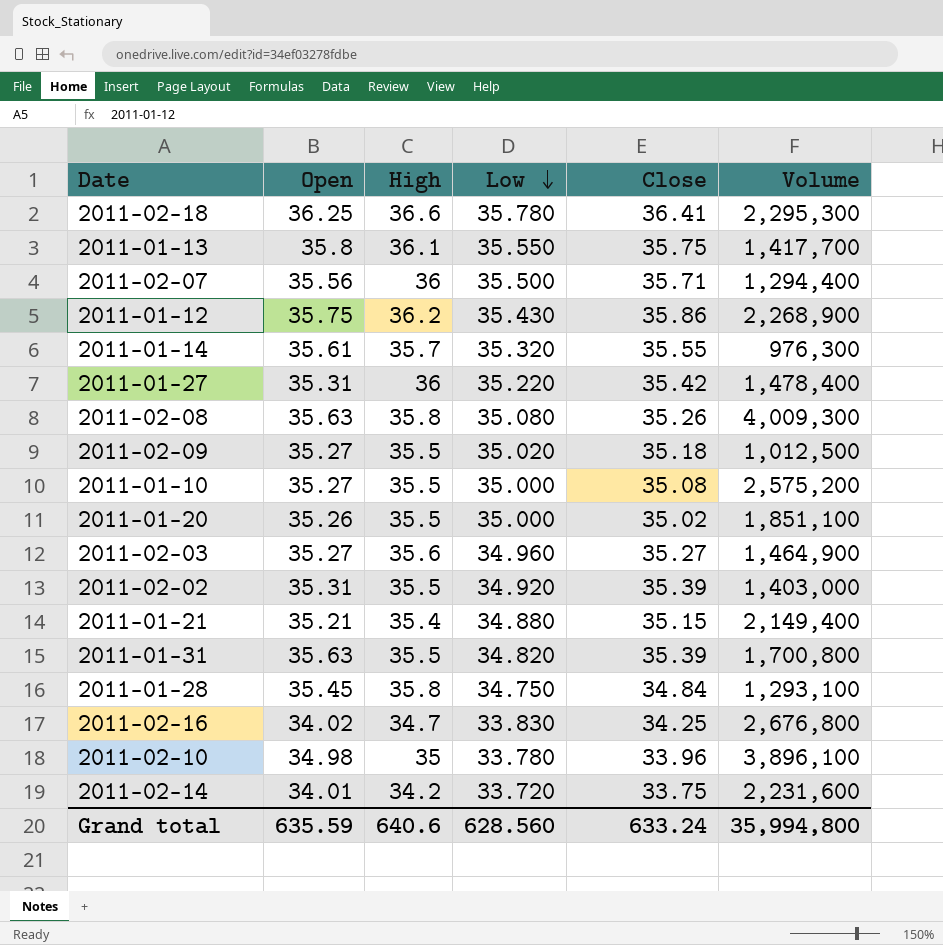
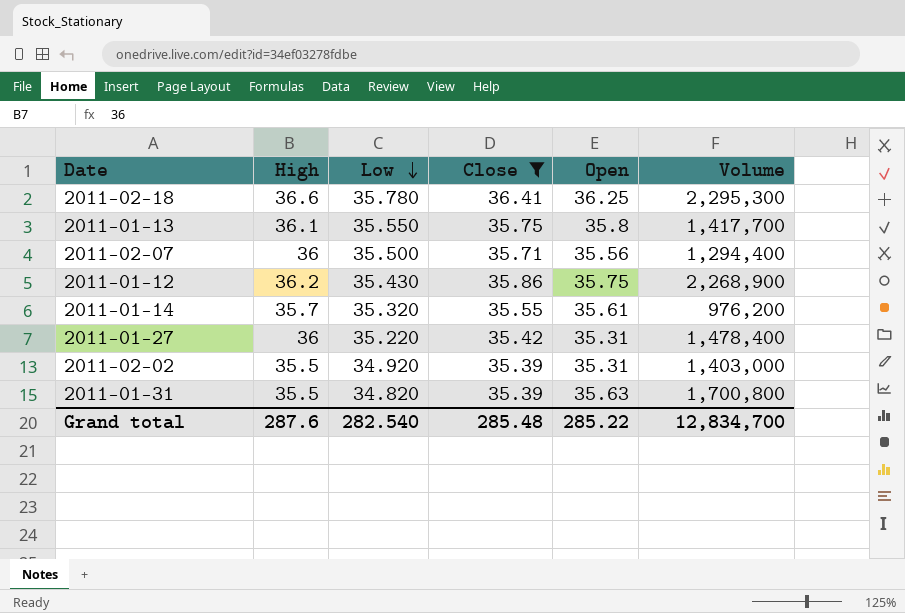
filter: none -> Close >= 35.39
column Open | position: 2 -> 5
2011-01-14 | Volume: 976,300 -> 976,200
Grand total | High: 640.6 -> 287.6
Grand total | Low: 628.560 -> 282.540
Grand total | Close: 633.24 -> 285.48
Grand total | Open: 635.59 -> 285.22
Grand total | Volume: 35,994,800 -> 12,834,700

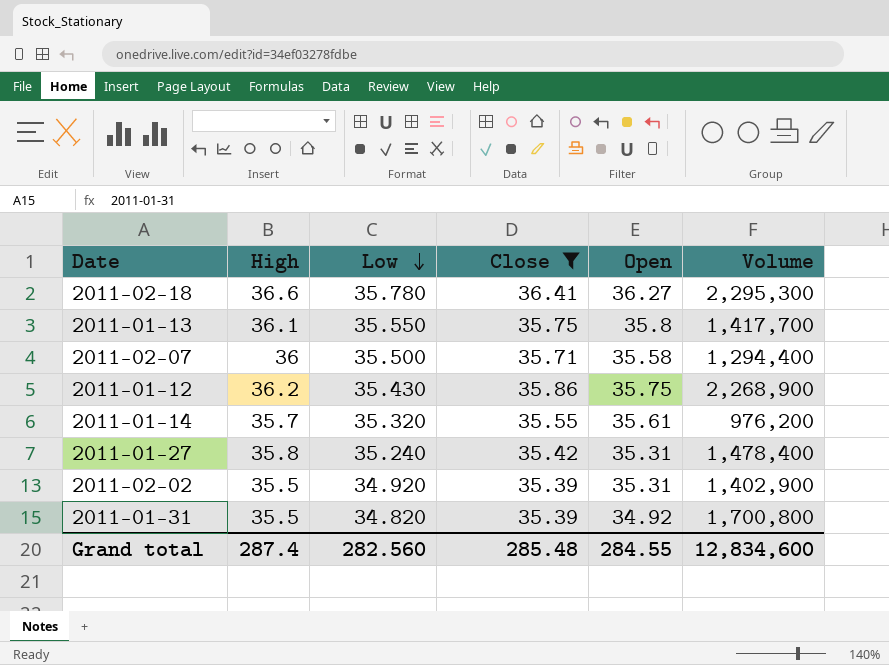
2011-02-18 | Open: 36.25 -> 36.27
2011-02-07 | Open: 35.56 -> 35.58
2011-01-27 | High: 36 -> 35.8
2011-01-27 | Low: 35.220 -> 35.240
2011-02-02 | Volume: 1,403,000 -> 1,402,900
2011-01-31 | Open: 35.63 -> 34.92
Grand total | High: 287.6 -> 287.4
Grand total | Low: 282.540 -> 282.560
Grand total | Open: 285.22 -> 284.55
Grand total | Volume: 12,834,700 -> 12,834,600

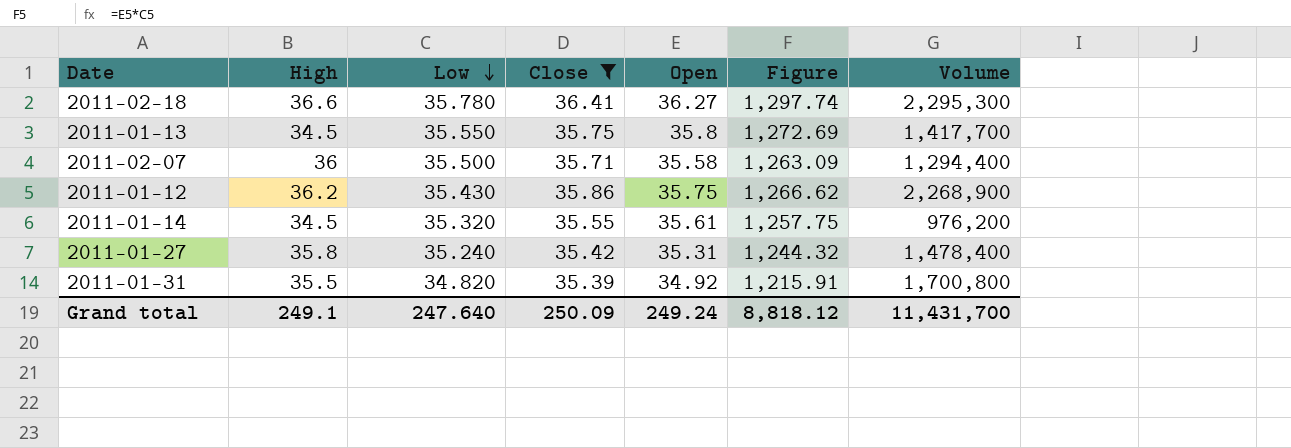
column Figure | formula: none -> [Low] * [Open]
row 2011-02-02: 35.5 | 34.920 | 35.39 | 35.31 | 1,402,900 -> none
2011-01-13 | High: 36.1 -> 34.5
2011-01-14 | High: 35.7 -> 34.5
Grand total | High: 287.4 -> 249.1
Grand total | Low: 282.560 -> 247.640
Grand total | Close: 285.48 -> 250.09
Grand total | Open: 284.55 -> 249.24
Grand total | Volume: 12,834,600 -> 11,431,700

